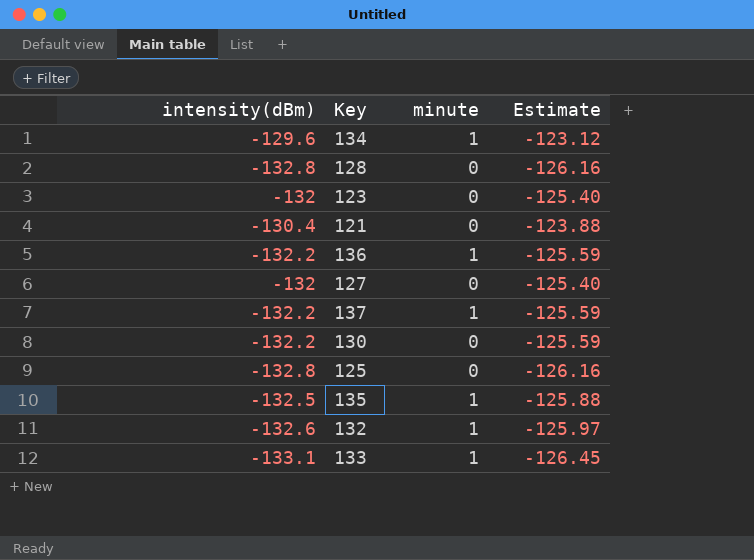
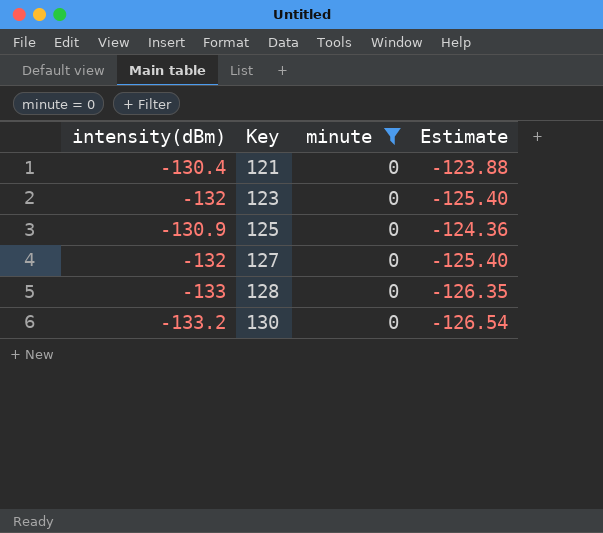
filter: none -> minute = 0
row order: none -> Key ascending
125 | intensity(dBm): -132.8 -> -130.9
125 | Estimate: -126.16 -> -124.36
128 | intensity(dBm): -132.8 -> -133
128 | Estimate: -126.16 -> -126.35
130 | intensity(dBm): -132.2 -> -133.2
130 | Estimate: -125.59 -> -126.54

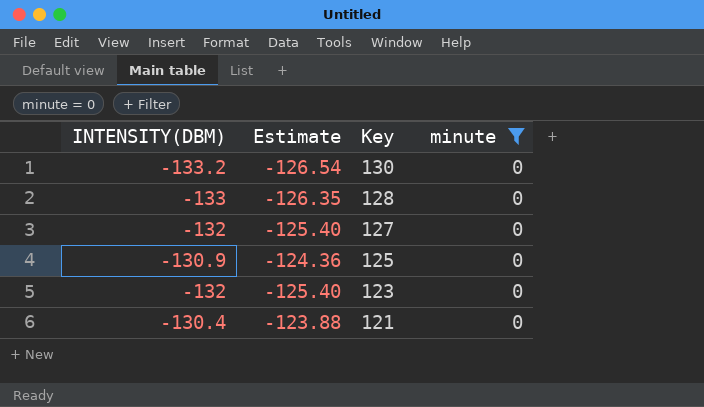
row order: Key ascending -> Key descending
column name: intensity(dBm) -> INTENSITY(DBM)
column Estimate | position: 4 -> 2

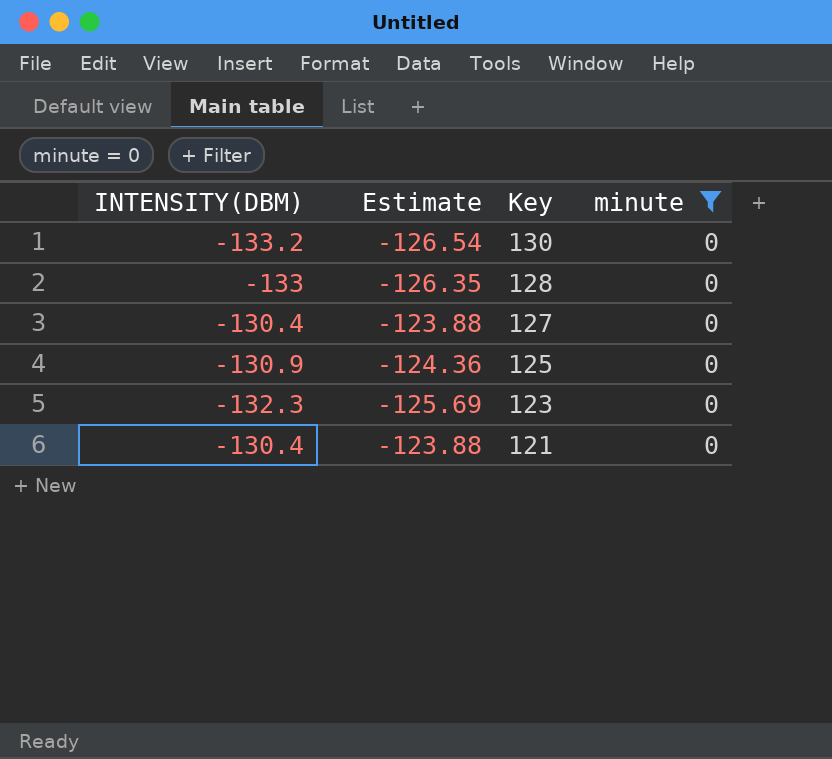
127 | INTENSITY(DBM): -132 -> -130.4
127 | Estimate: -125.40 -> -123.88
123 | INTENSITY(DBM): -132 -> -132.3
123 | Estimate: -125.40 -> -125.69

